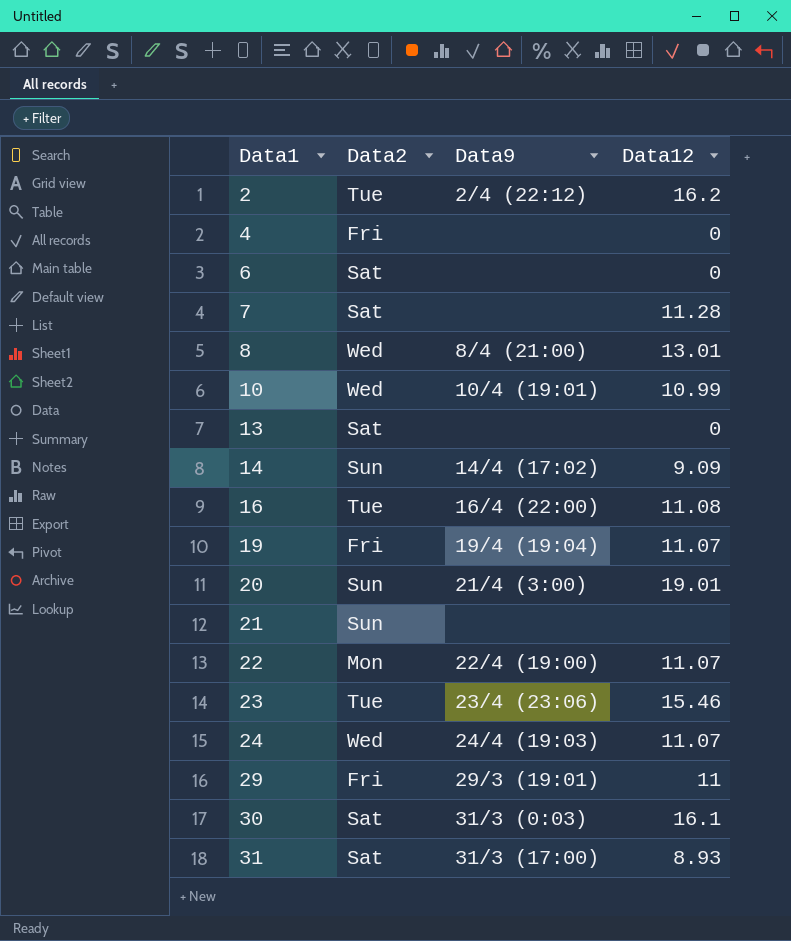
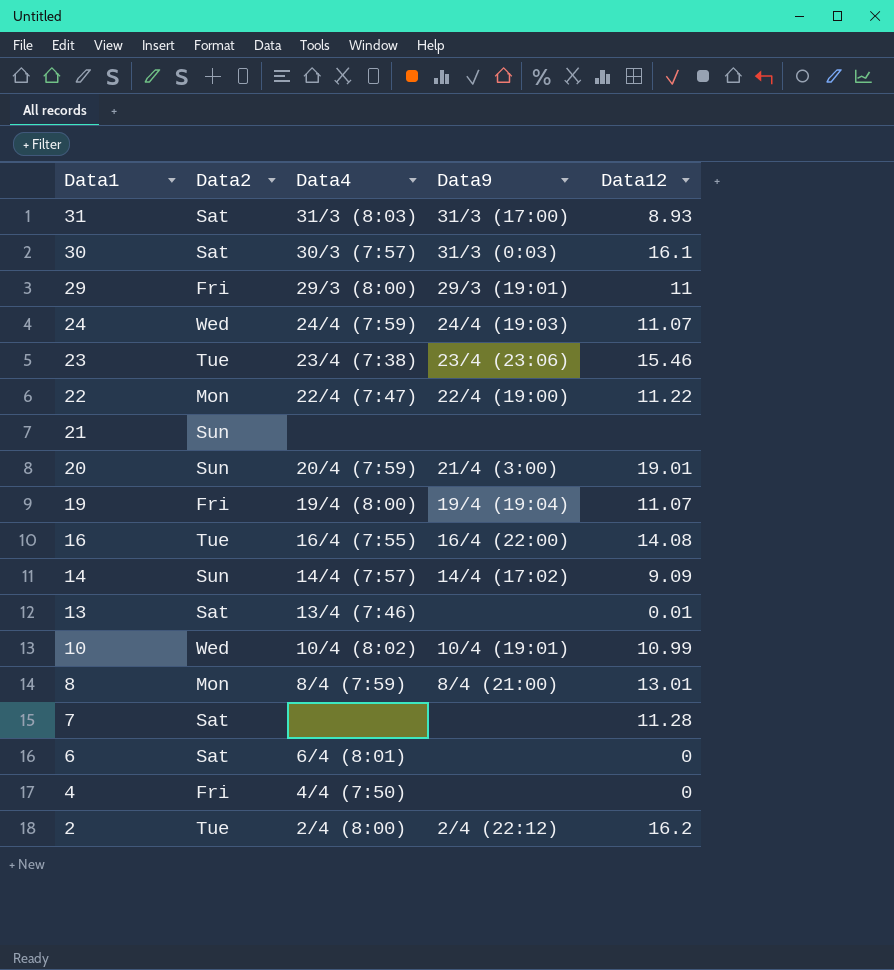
row order: Data1 ascending -> Data1 descending
column Data4 | position: none -> 3
22 | Data12: 11.07 -> 11.22
16 | Data12: 11.08 -> 14.08
13 | Data12: 0 -> 0.01
8 | Data2: Wed -> Mon

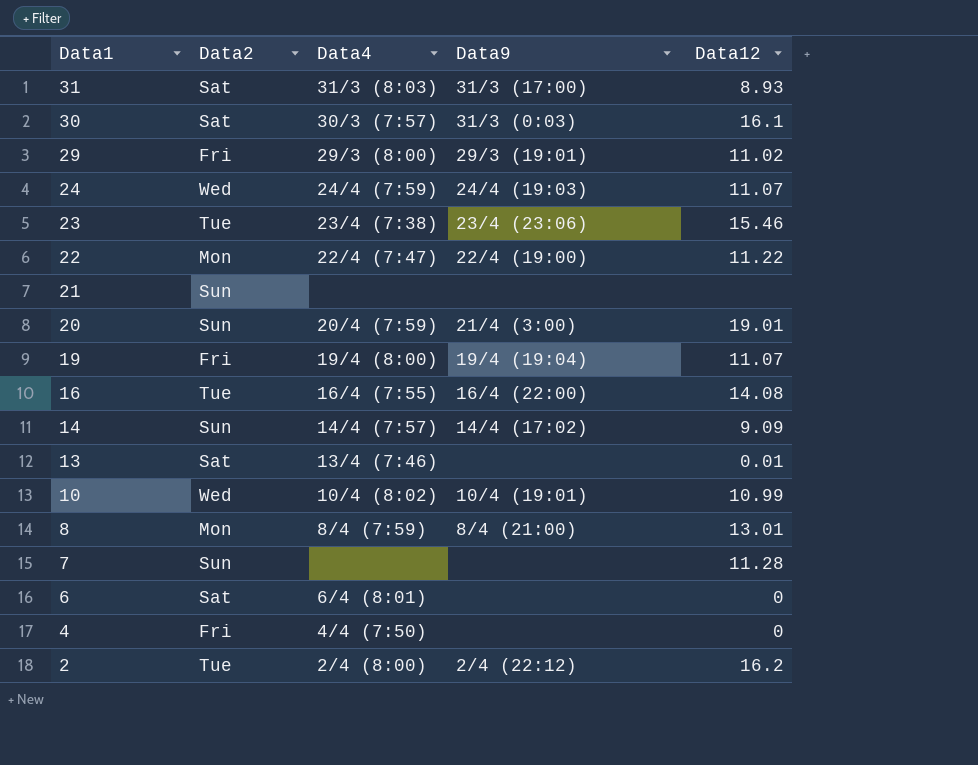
29 | Data12: 11 -> 11.02
7 | Data2: Sat -> Sun

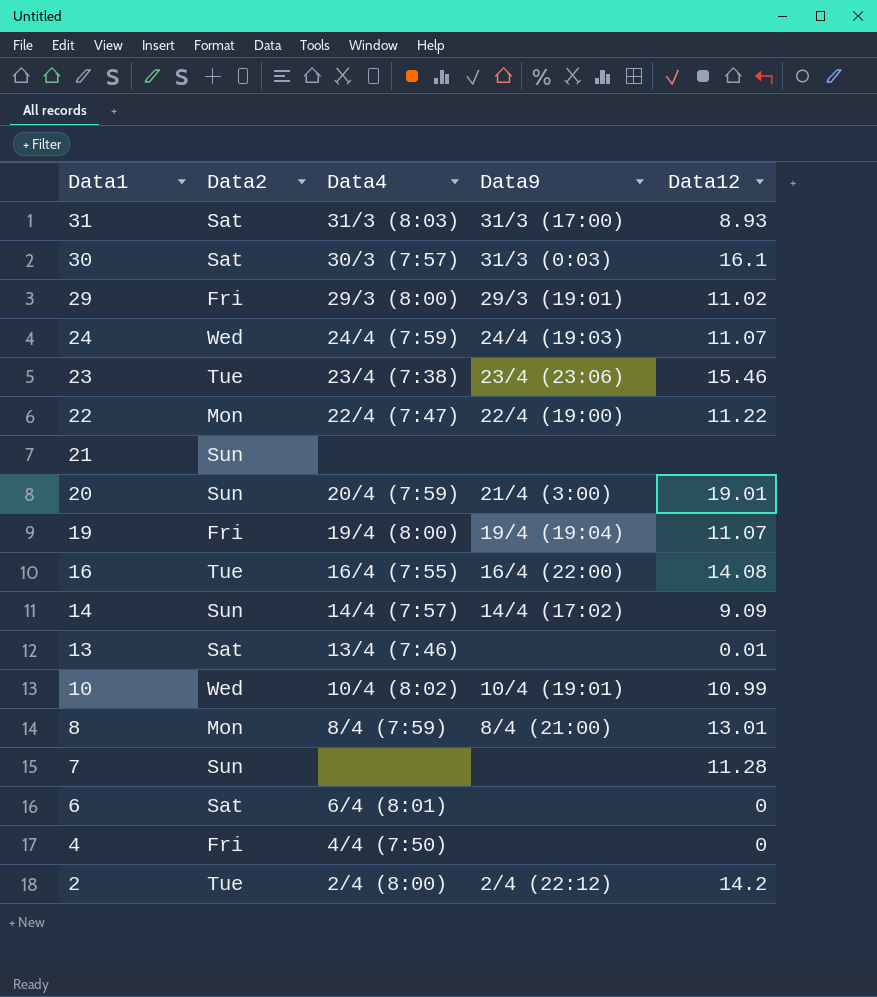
2 | Data12: 16.2 -> 14.2

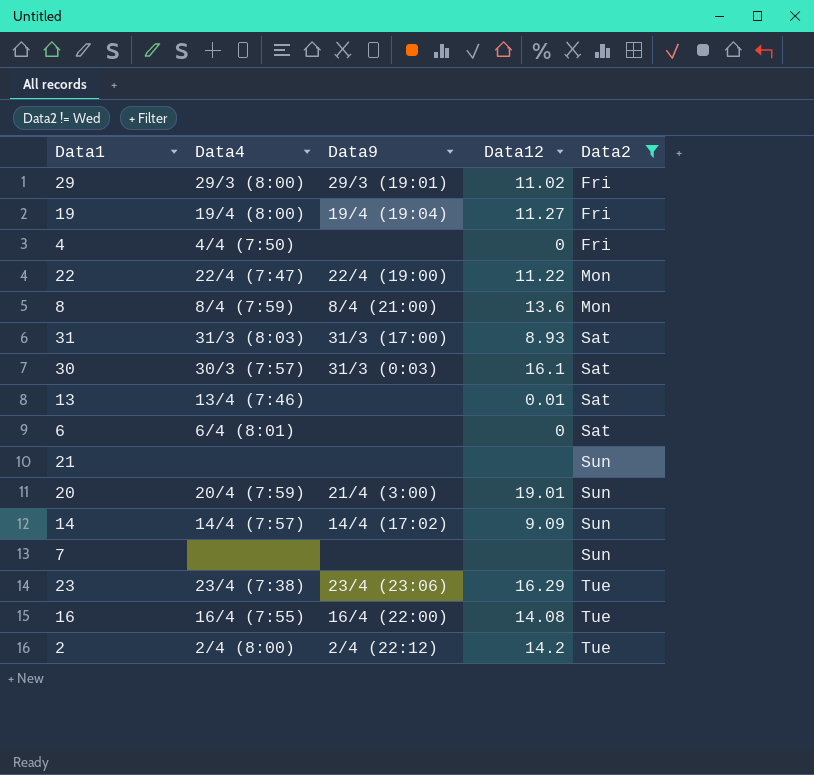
filter: none -> Data2 != Wed
row order: Data1 descending -> Data2 ascending
column Data2 | position: 2 -> 5
19 | Data12: 11.07 -> 11.27
8 | Data12: 13.01 -> 13.6
7 | Data12: 11.28 -> none
23 | Data12: 15.46 -> 16.29

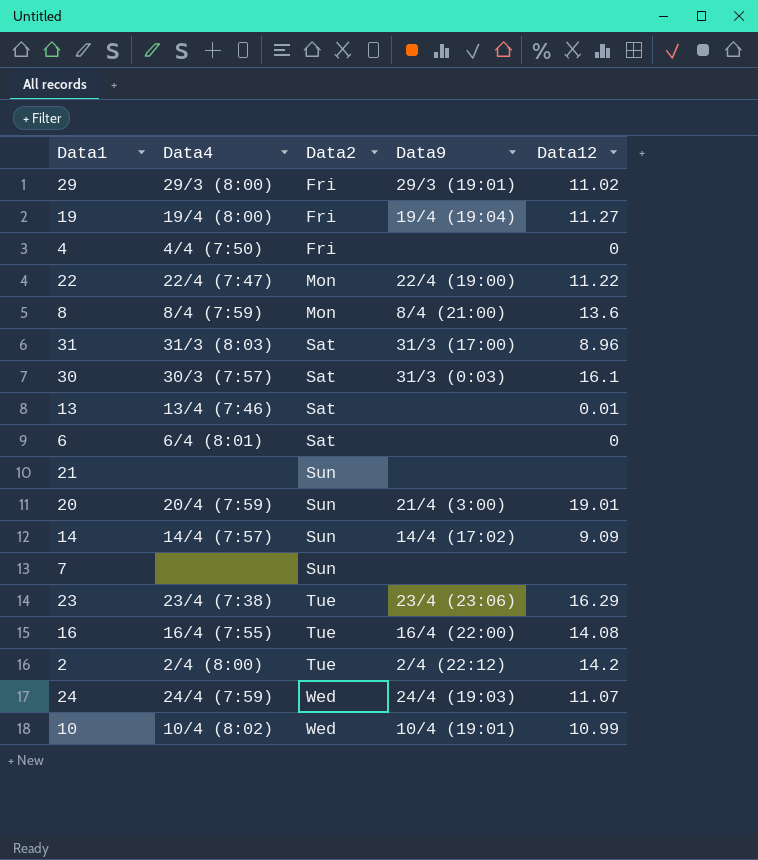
filter: Data2 != Wed -> none
column Data2 | position: 5 -> 3
31 | Data12: 8.93 -> 8.96

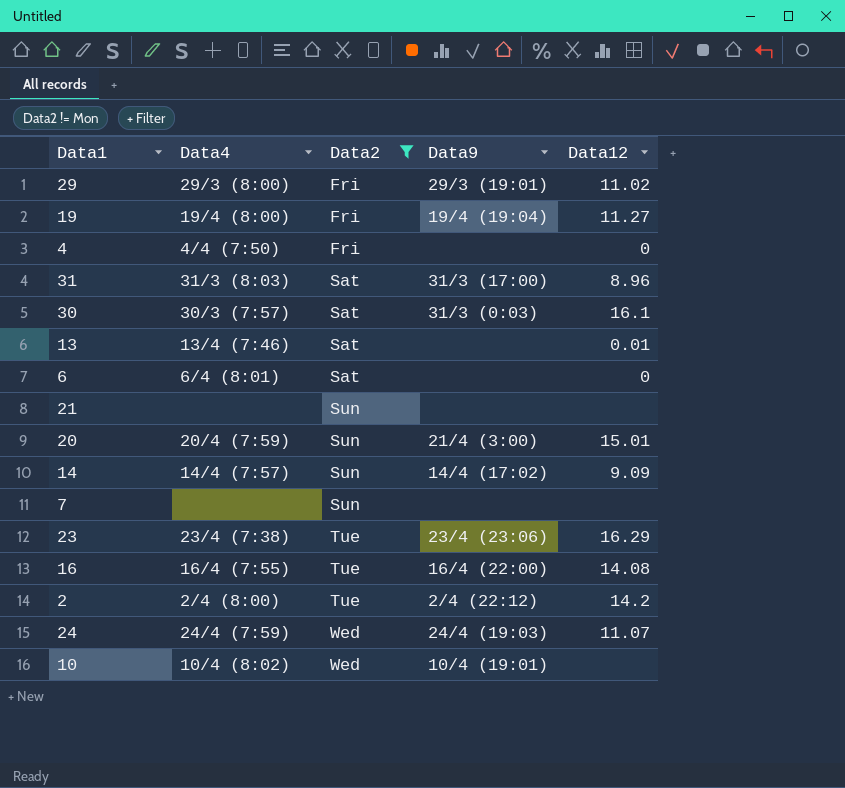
filter: none -> Data2 != Mon
20 | Data12: 19.01 -> 15.01
10 | Data12: 10.99 -> none

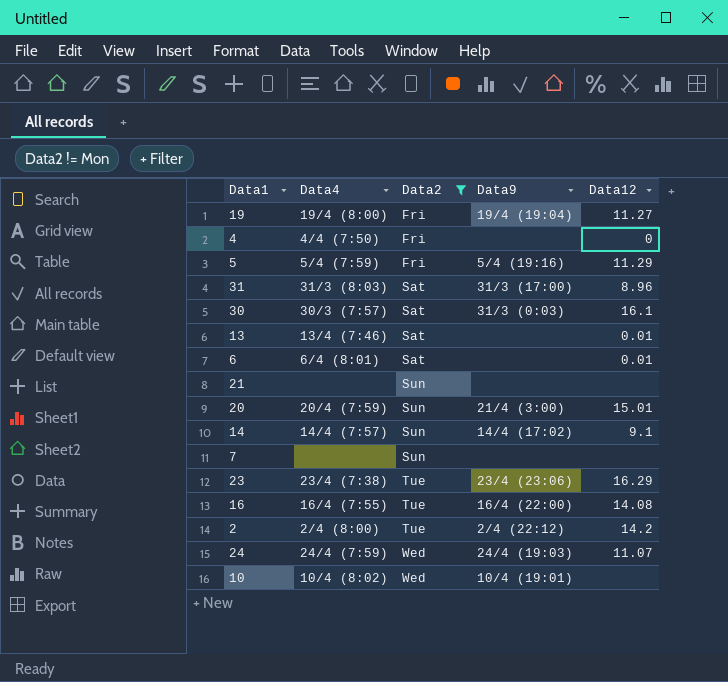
row 29: 29/3 (8:00) | Fri | 29/3 (19:01) | 11.02 -> none
row 5: none -> 5/4 (7:59) | Fri | 5/4 (19:16) | 11.29
6 | Data12: 0 -> 0.01
14 | Data12: 9.09 -> 9.1

